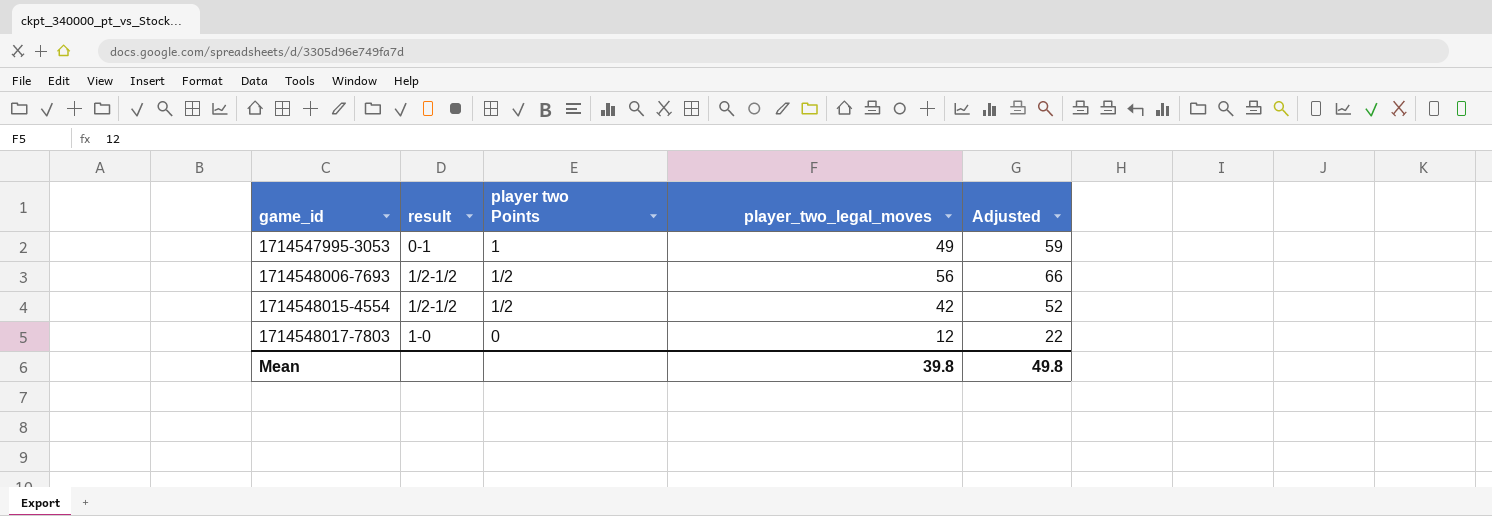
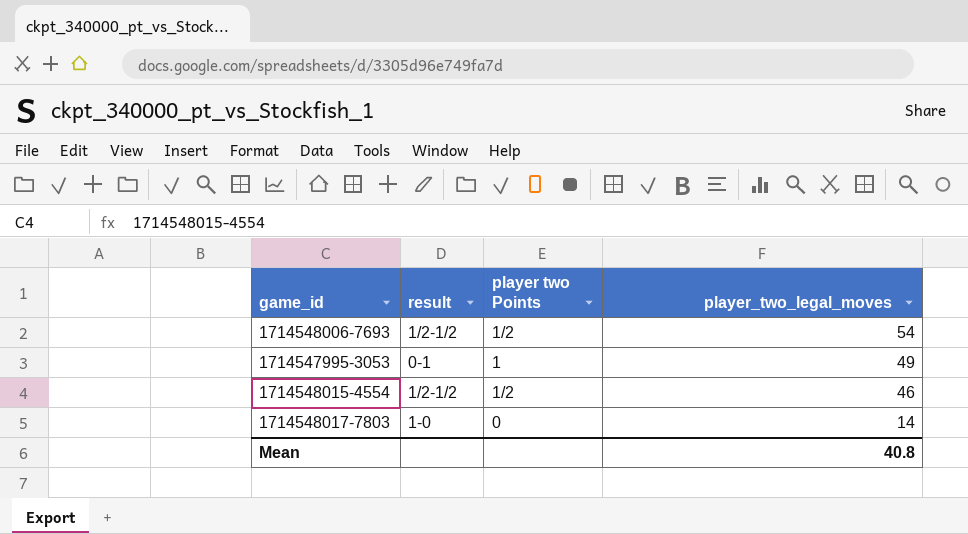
row order: game_id ascending -> player_two_legal_moves descending
column Adjusted | formula: [player_two_legal_moves] + 10 -> none
1714548006-7693 | player_two_legal_moves: 56 -> 54
1714548015-4554 | player_two_legal_moves: 42 -> 46
1714548017-7803 | player_two_legal_moves: 12 -> 14
Mean | player_two_legal_moves: 39.8 -> 40.8

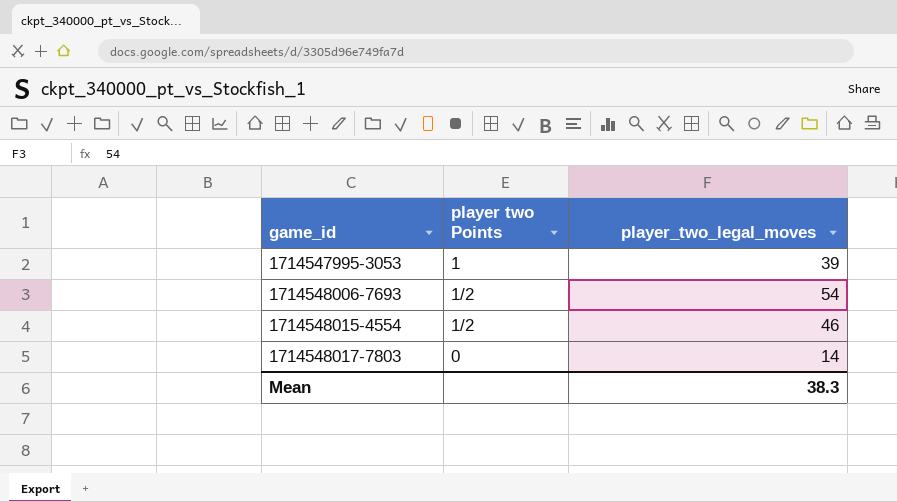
row order: player_two_legal_moves descending -> game_id ascending
column result | position: 2 -> none
1714547995-3053 | player_two_legal_moves: 49 -> 39
Mean | player_two_legal_moves: 40.8 -> 38.3

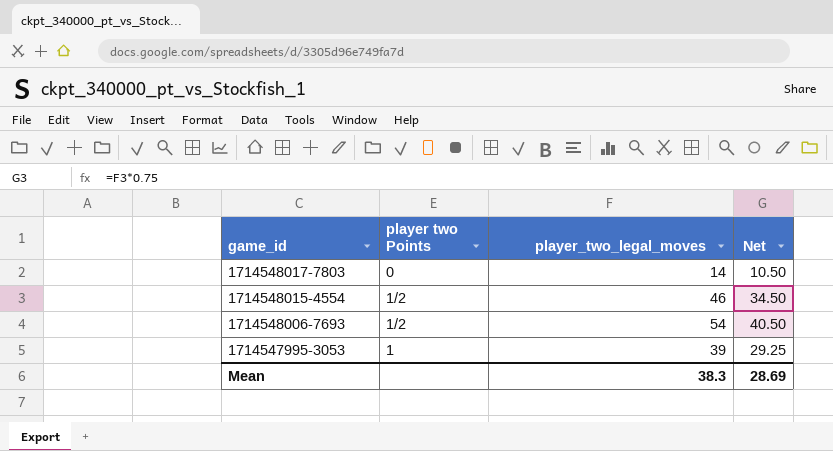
row order: game_id ascending -> game_id descending
column Net | formula: none -> [player_two_legal_moves] * 0.75

